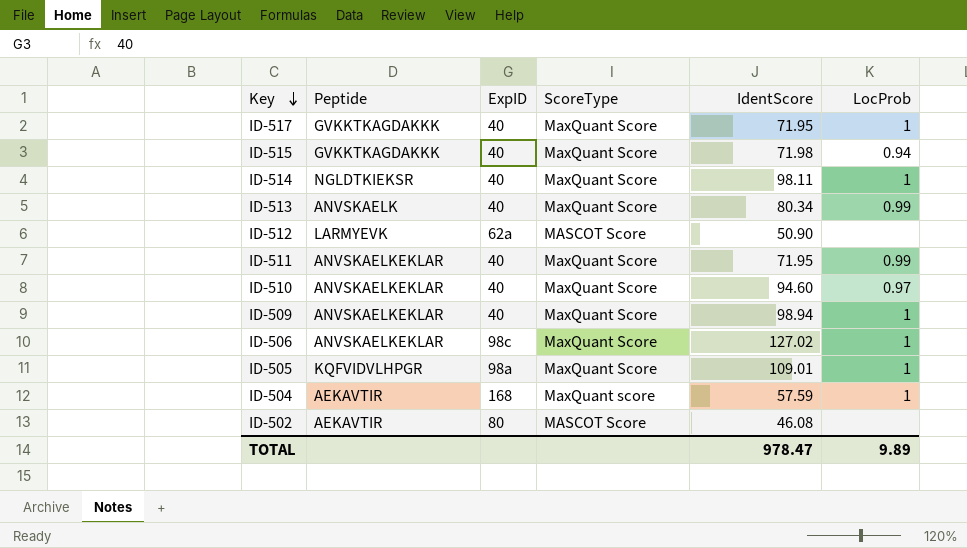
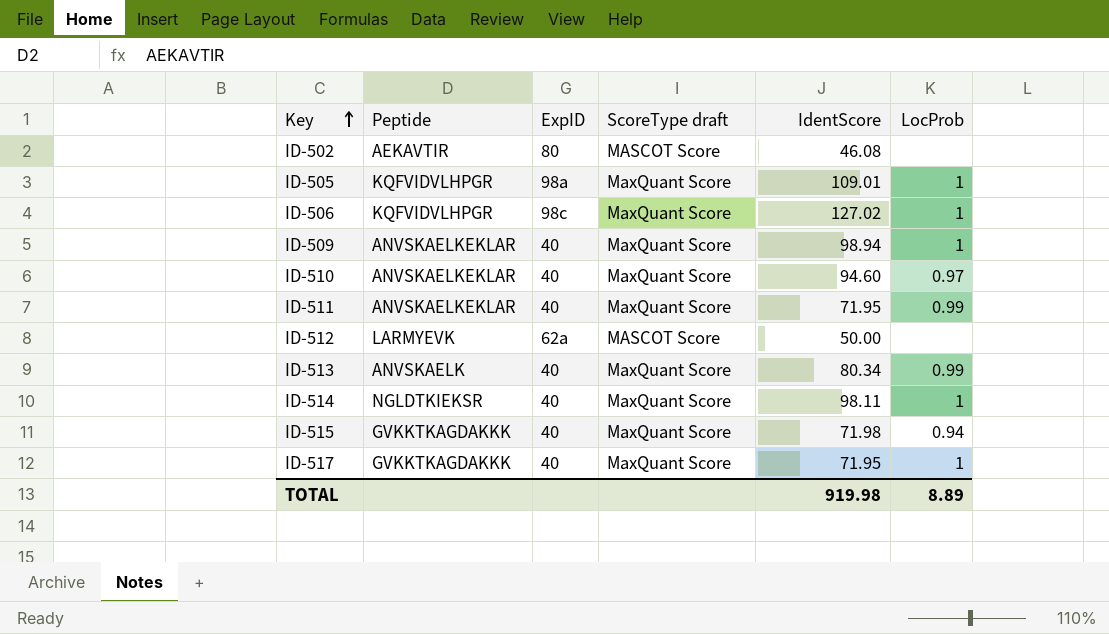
row order: Key descending -> Key ascending
column name: ScoreType -> ScoreType draft
row ID-504: AEKAVTIR | 168 | MaxQuant score | 57.59 | 1 -> none
ID-506 | Peptide: ANVSKAELKEKLAR -> KQFVIDVLHPGR
ID-512 | IdentScore: 50.90 -> 50.00
TOTAL | IdentScore: 978.47 -> 919.98
TOTAL | LocProb: 9.89 -> 8.89

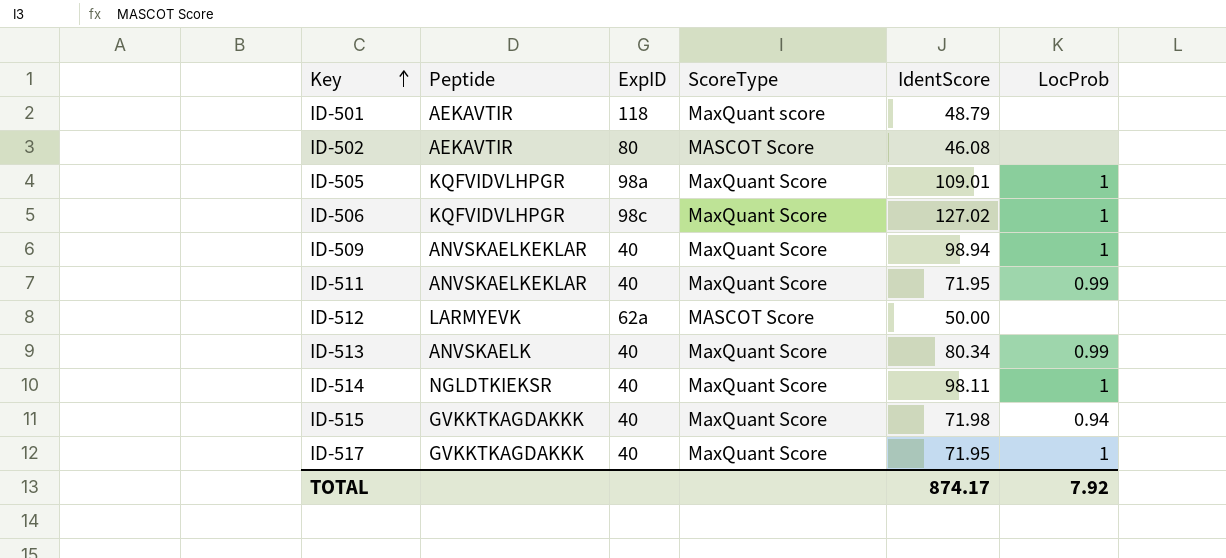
column name: ScoreType draft -> ScoreType
row ID-510: ANVSKAELKEKLAR | 40 | MaxQuant Score | 94.60 | 0.97 -> none
row ID-501: none -> AEKAVTIR | 118 | MaxQuant score | 48.79 | none
TOTAL | IdentScore: 919.98 -> 874.17
TOTAL | LocProb: 8.89 -> 7.92

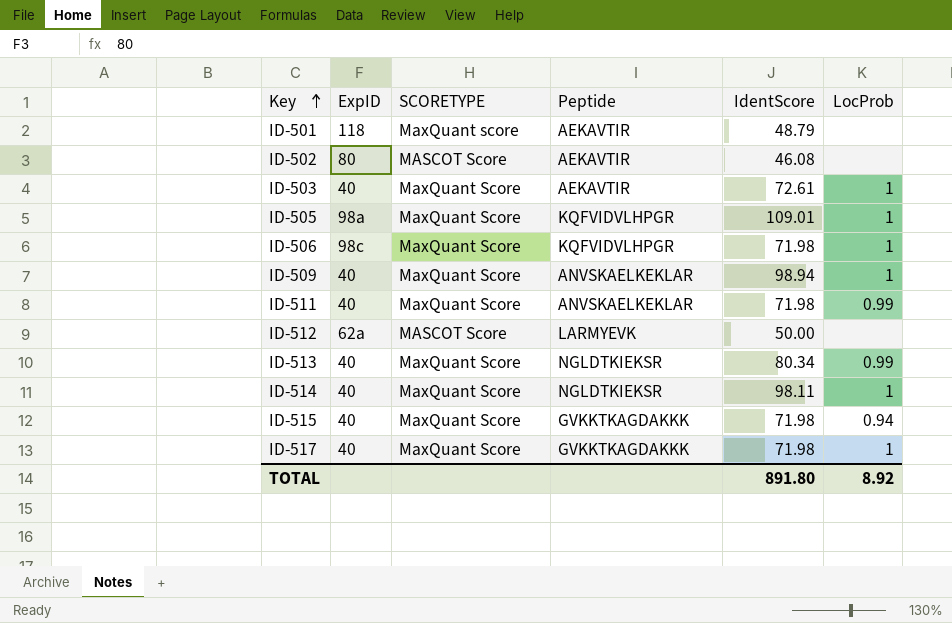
column name: ScoreType -> SCORETYPE
column Peptide | position: 2 -> 4
row ID-503: none -> 40 | MaxQuant Score | AEKAVTIR | 72.61 | 1
ID-506 | IdentScore: 127.02 -> 71.98
ID-511 | IdentScore: 71.95 -> 71.98
ID-513 | Peptide: ANVSKAELK -> NGLDTKIEKSR
ID-517 | IdentScore: 71.95 -> 71.98
TOTAL | IdentScore: 874.17 -> 891.80
TOTAL | LocProb: 7.92 -> 8.92

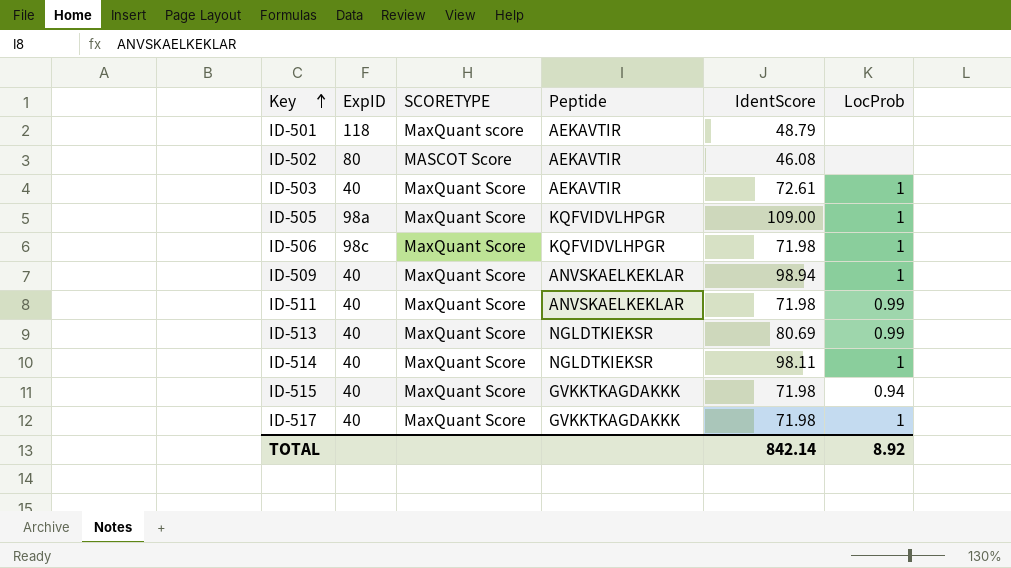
row ID-512: 62a | MASCOT Score | LARMYEVK | 50.00 | none -> none
ID-505 | IdentScore: 109.01 -> 109.00
ID-513 | IdentScore: 80.34 -> 80.69
TOTAL | IdentScore: 891.80 -> 842.14

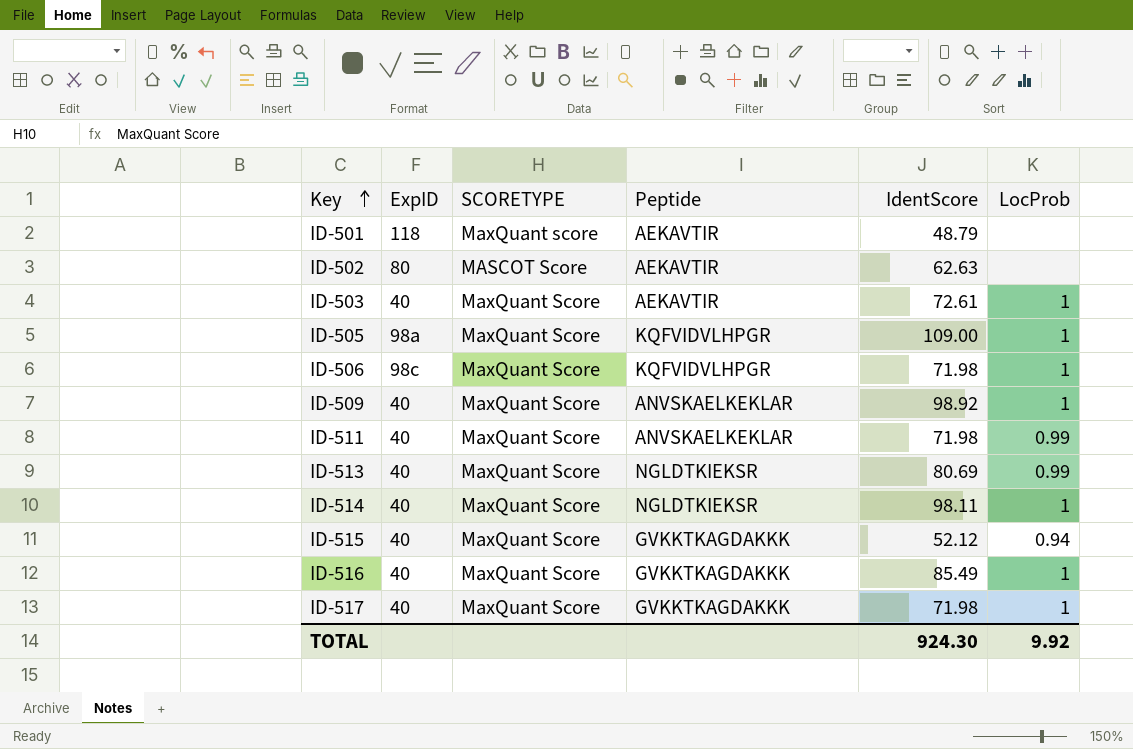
ID-502 | IdentScore: 46.08 -> 62.63
ID-509 | IdentScore: 98.94 -> 98.92
ID-515 | IdentScore: 71.98 -> 52.12
row ID-516: none -> 40 | MaxQuant Score | GVKKTKAGDAKKK | 85.49 | 1
TOTAL | IdentScore: 842.14 -> 924.30
TOTAL | LocProb: 8.92 -> 9.92

